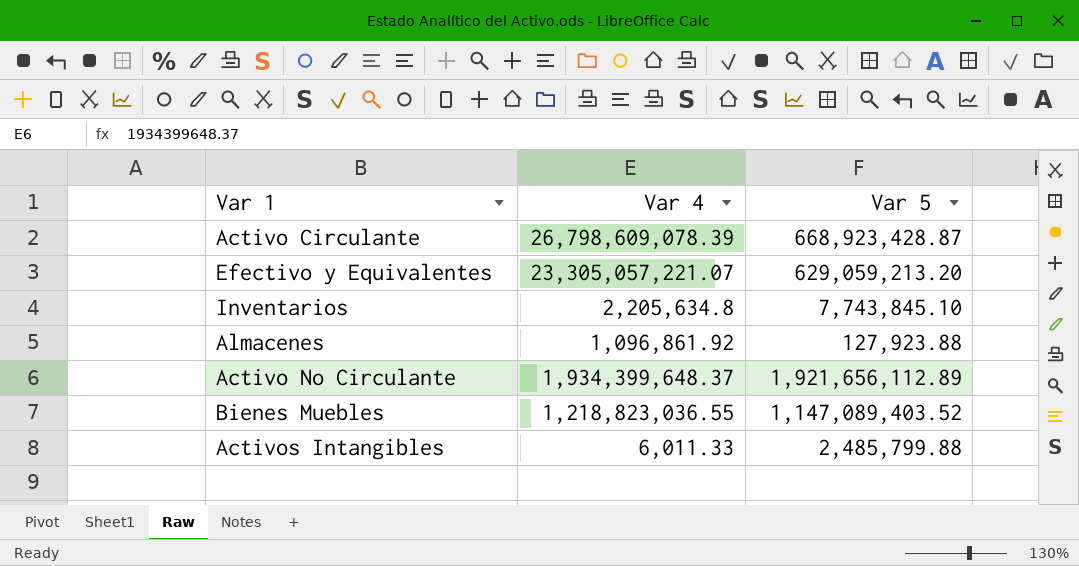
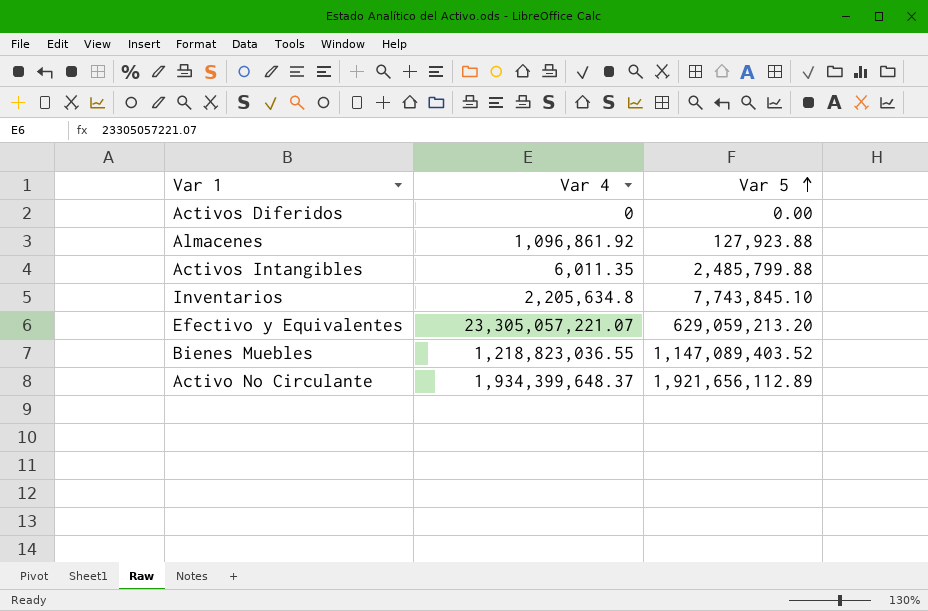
row order: none -> Var 5 ascending
row Activo Circulante: 26,798,609,078.39 | 668,923,428.87 -> none
row Activos Diferidos: none -> 0 | 0.00
Activos Intangibles | Var 4: 6,011.33 -> 6,011.35

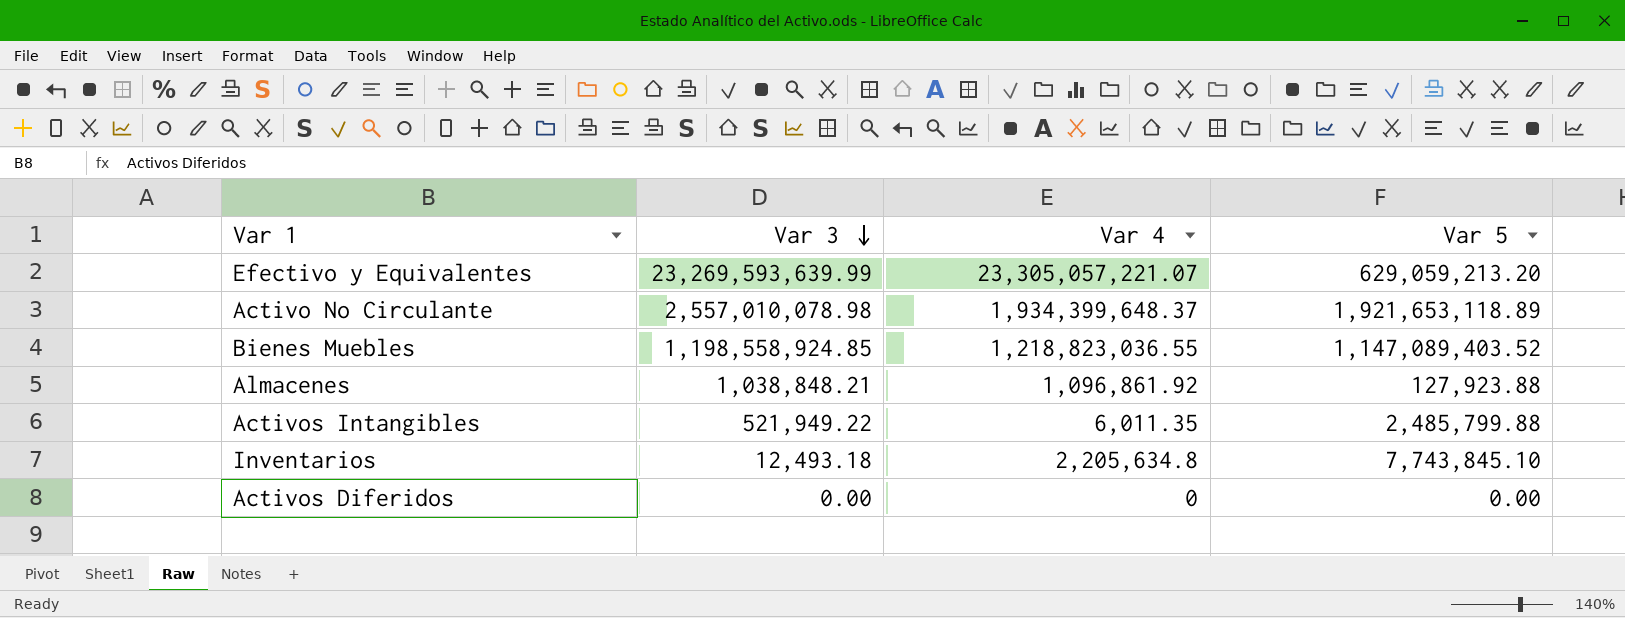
row order: Var 5 ascending -> Var 3 descending
column Var 3 | position: none -> 2
Activo No Circulante | Var 5: 1,921,656,112.89 -> 1,921,653,118.89

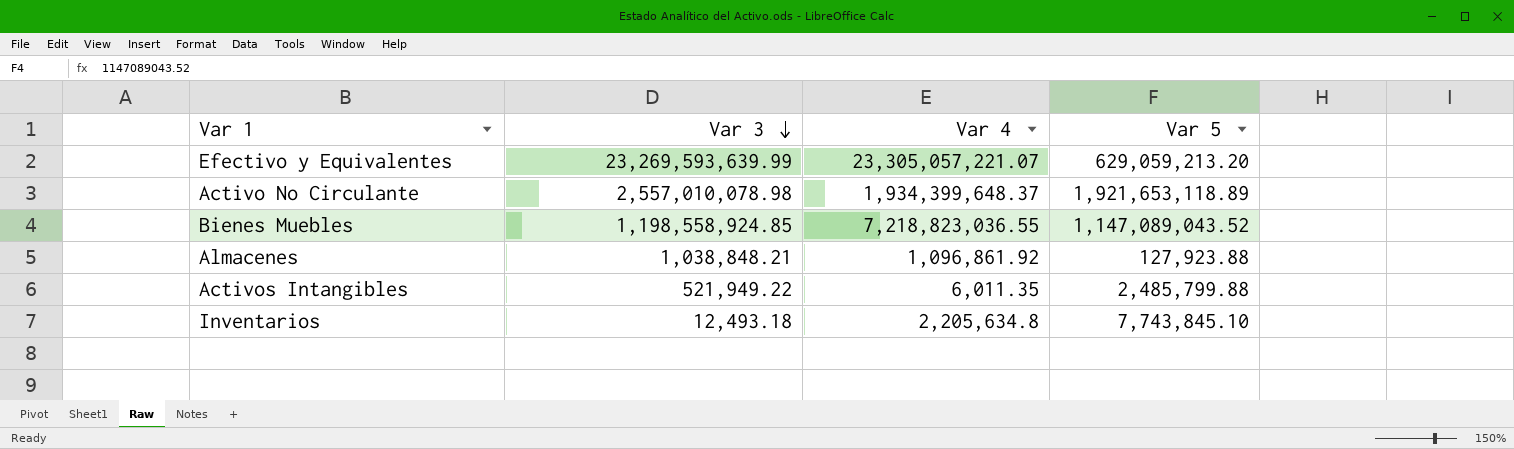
row Activos Diferidos: 0.00 | 0 | 0.00 -> none
Bienes Muebles | Var 4: 1,218,823,036.55 -> 7,218,823,036.55
Bienes Muebles | Var 5: 1,147,089,403.52 -> 1,147,089,043.52

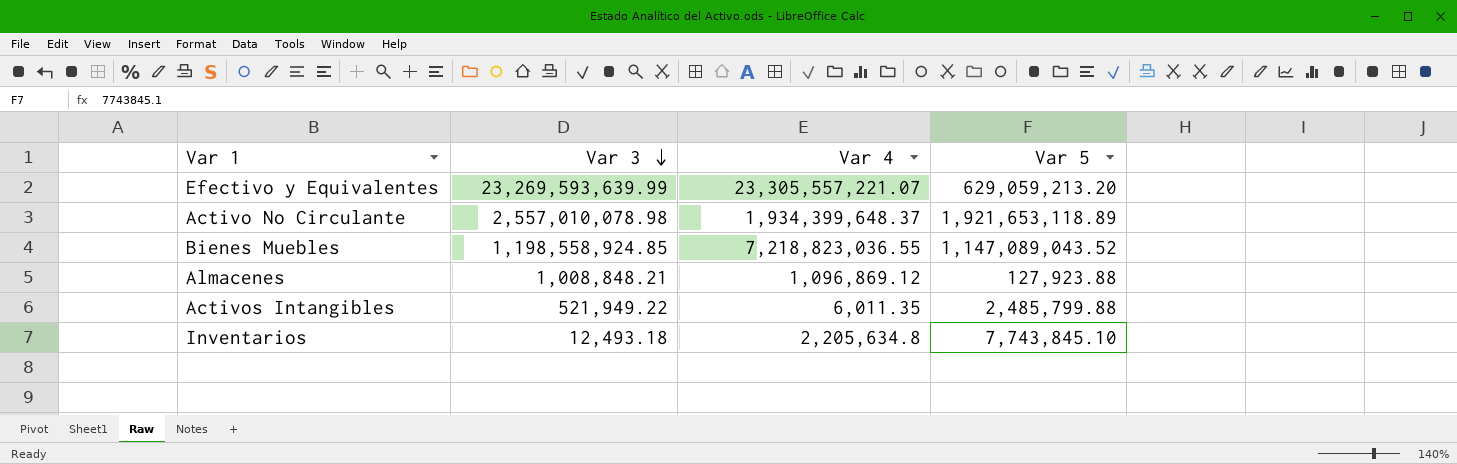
Efectivo y Equivalentes | Var 4: 23,305,057,221.07 -> 23,305,557,221.07
Almacenes | Var 3: 1,038,848.21 -> 1,008,848.21
Almacenes | Var 4: 1,096,861.92 -> 1,096,869.12

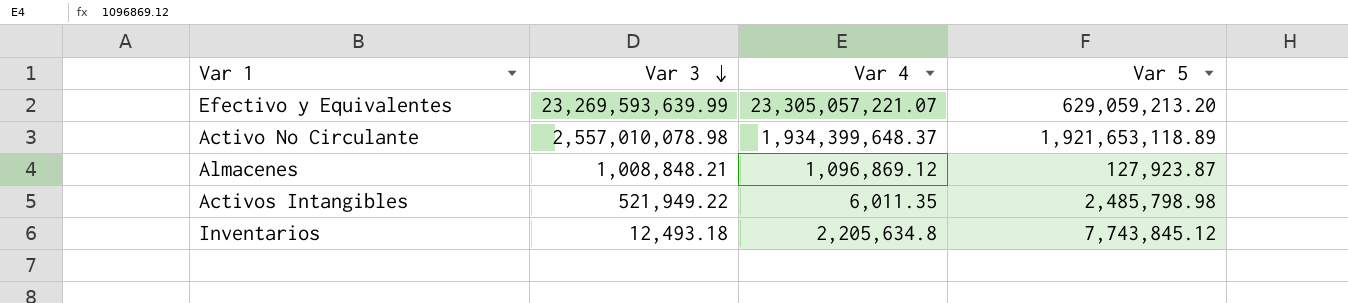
row Bienes Muebles: 1,198,558,924.85 | 7,218,823,036.55 | 1,147,089,043.52 -> none
Efectivo y Equivalentes | Var 4: 23,305,557,221.07 -> 23,305,057,221.07
Almacenes | Var 5: 127,923.88 -> 127,923.87
Activos Intangibles | Var 5: 2,485,799.88 -> 2,485,798.98
Inventarios | Var 5: 7,743,845.10 -> 7,743,845.12

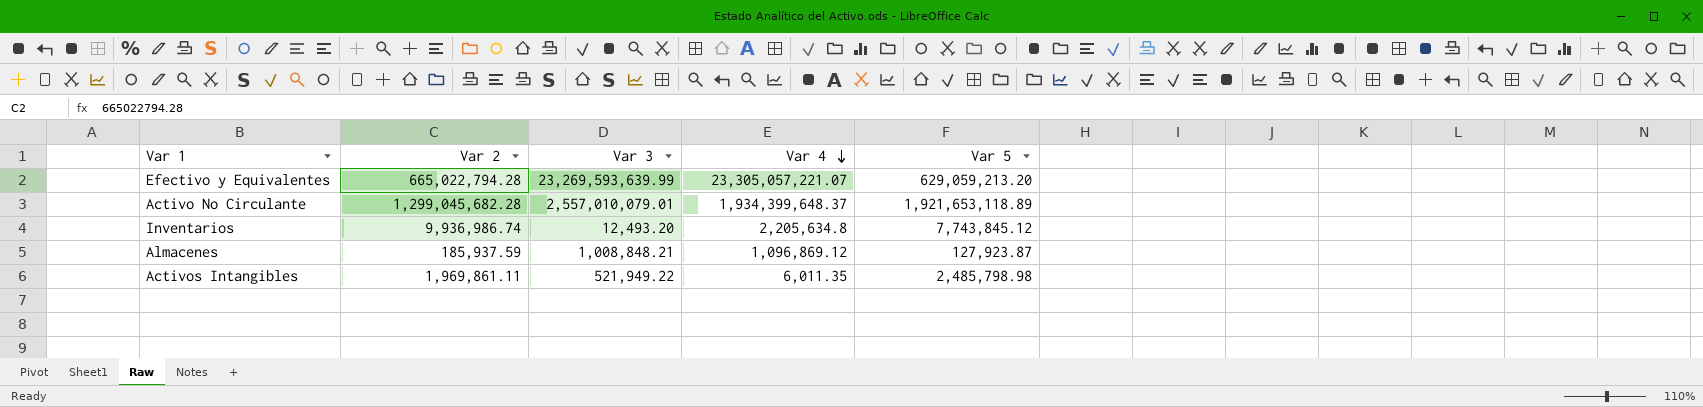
row order: Var 3 descending -> Var 4 descending
column Var 2 | position: none -> 2
Activo No Circulante | Var 3: 2,557,010,078.98 -> 2,557,010,079.01
Inventarios | Var 3: 12,493.18 -> 12,493.20

